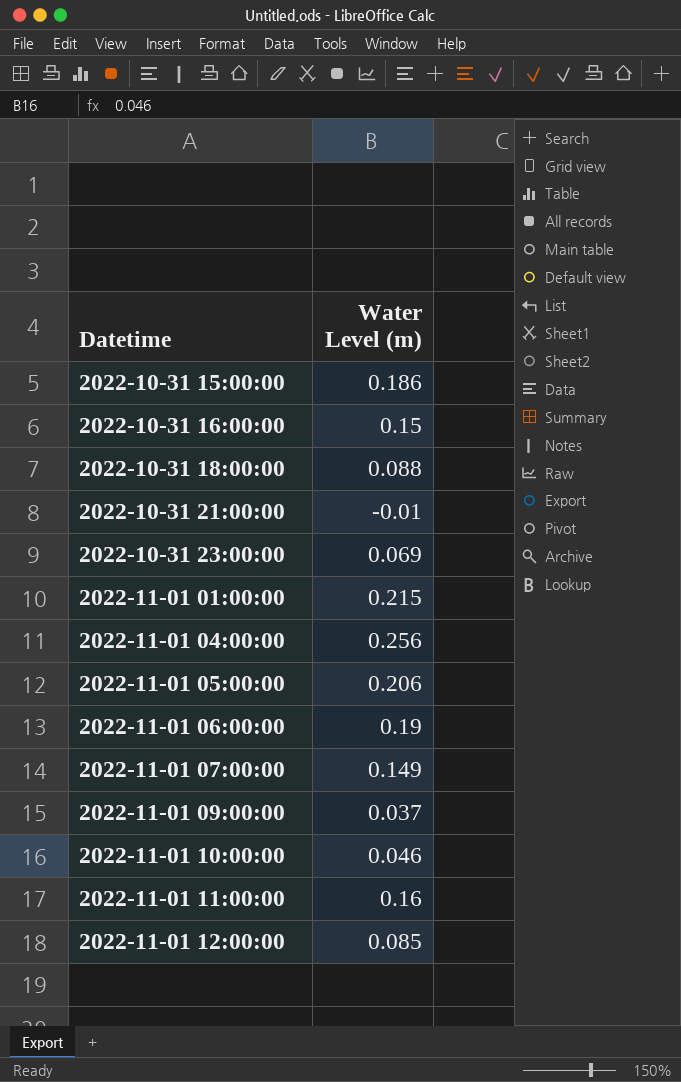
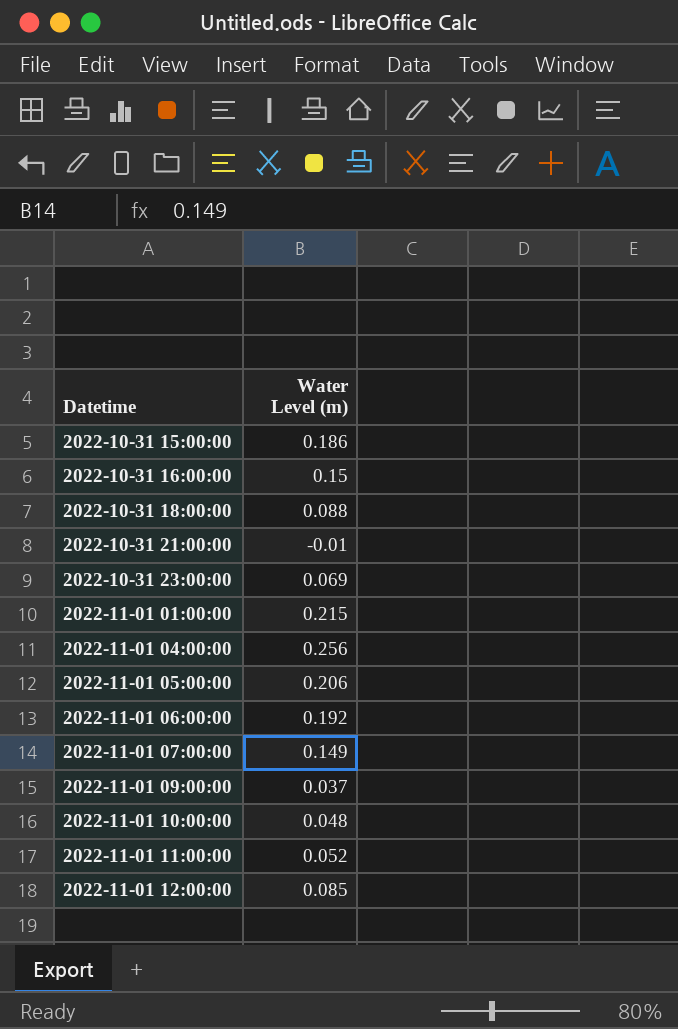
2022-11-01 06:00:00 | Water Level (m): 0.19 -> 0.192
2022-11-01 10:00:00 | Water Level (m): 0.046 -> 0.048
2022-11-01 11:00:00 | Water Level (m): 0.16 -> 0.052

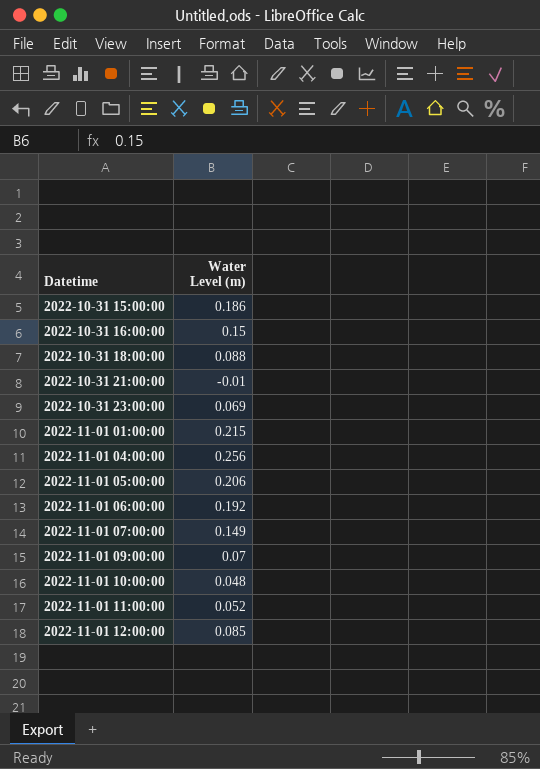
2022-11-01 09:00:00 | Water Level (m): 0.037 -> 0.07

